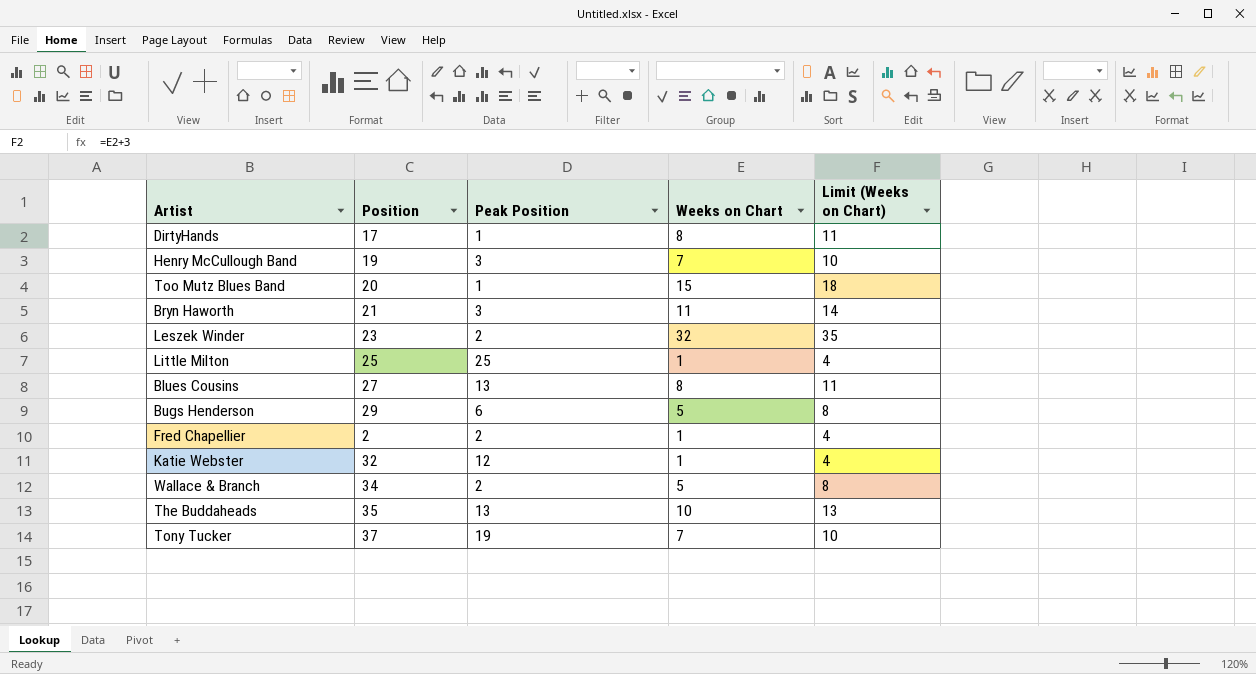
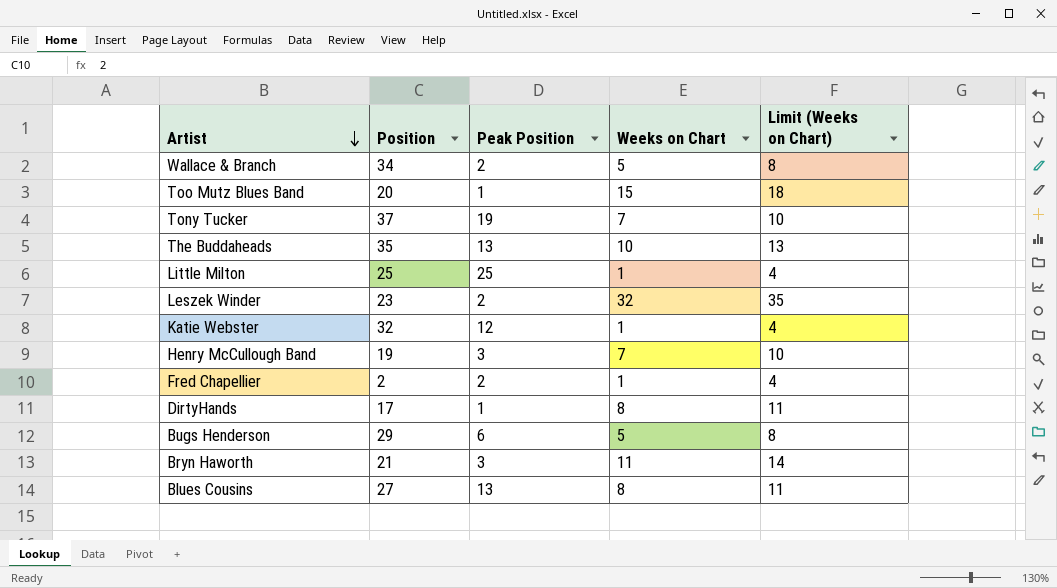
row order: none -> Artist descending

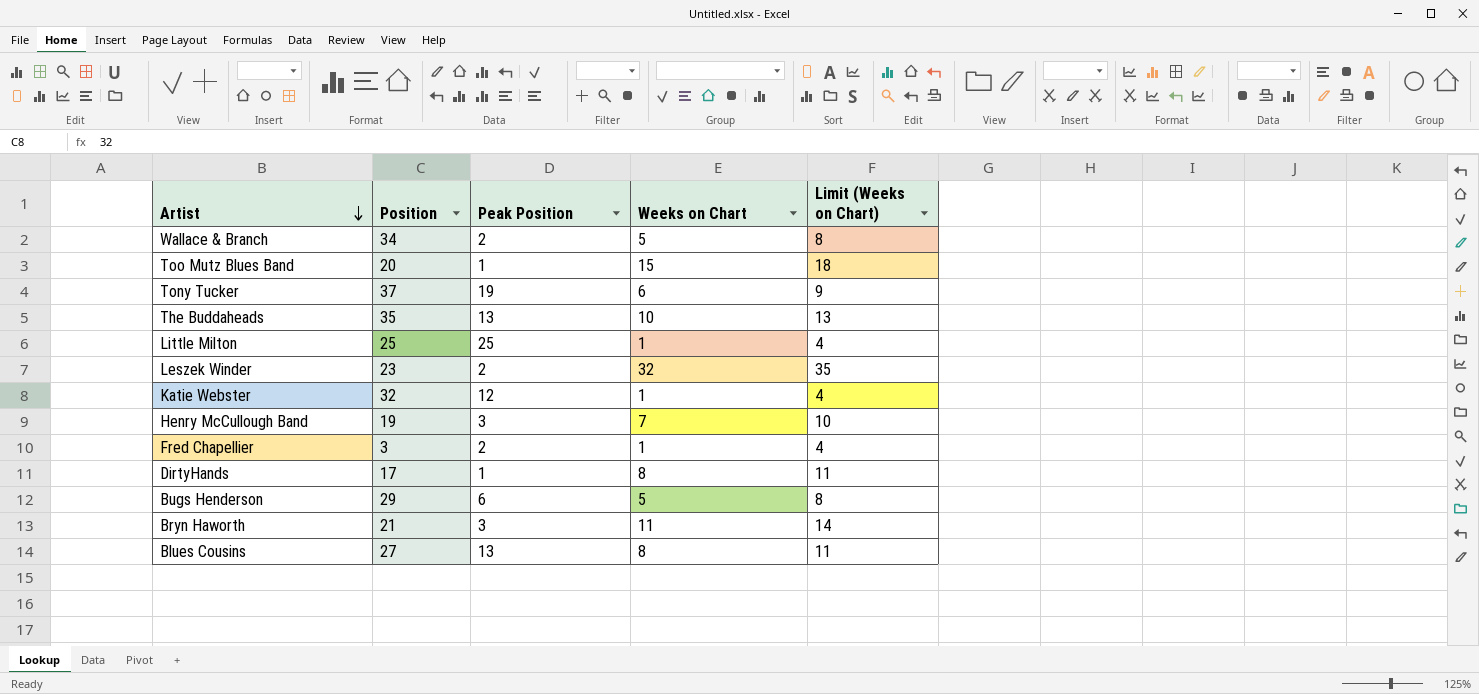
Tony Tucker | Weeks on Chart: 7 -> 6
Tony Tucker | Limit (Weeks on Chart): 10 -> 9
Fred Chapellier | Position: 2 -> 3

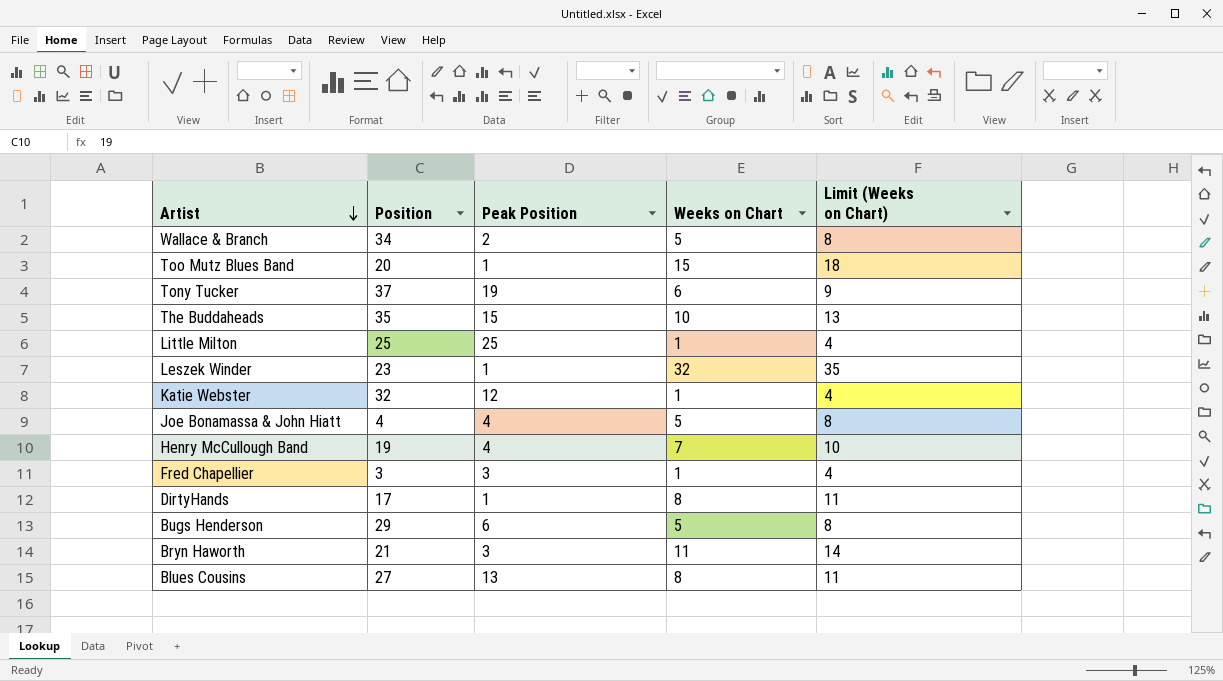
The Buddaheads | Peak Position: 13 -> 15
Leszek Winder | Peak Position: 2 -> 1
row Joe Bonamassa & John Hiatt: none -> 4 | 4 | 5 | 8
Henry McCullough Band | Peak Position: 3 -> 4
Fred Chapellier | Peak Position: 2 -> 3

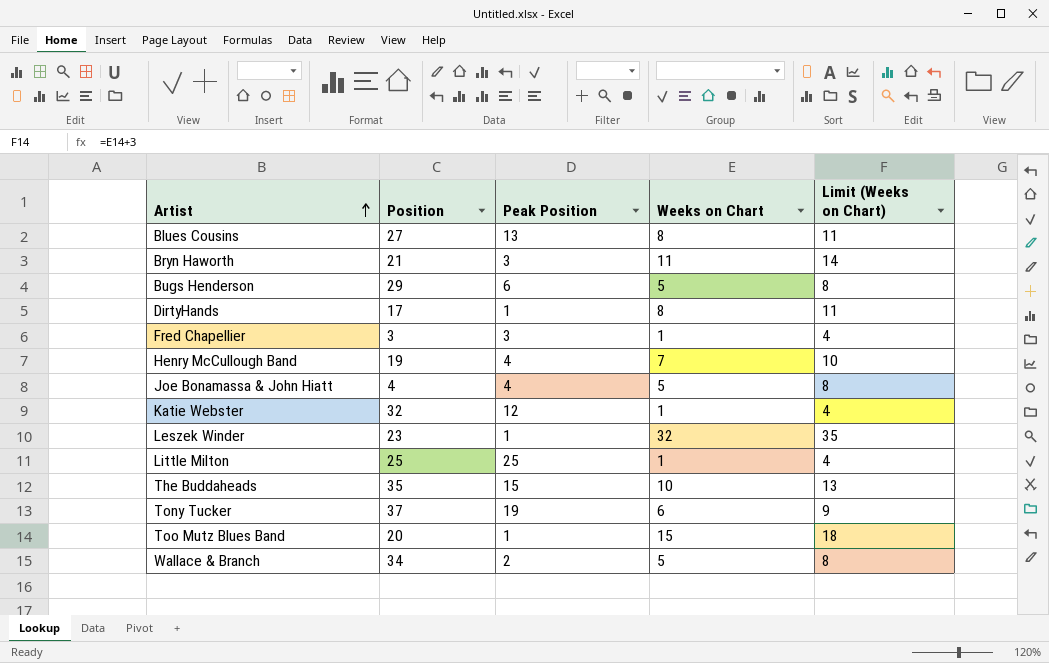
row order: Artist descending -> Artist ascending

